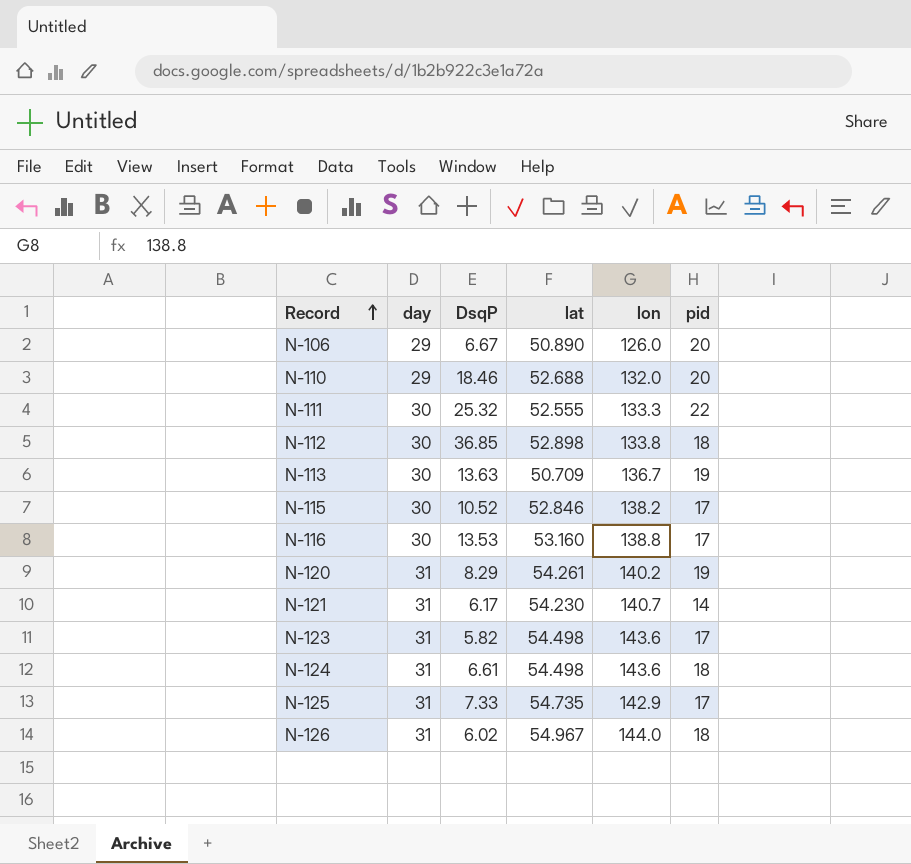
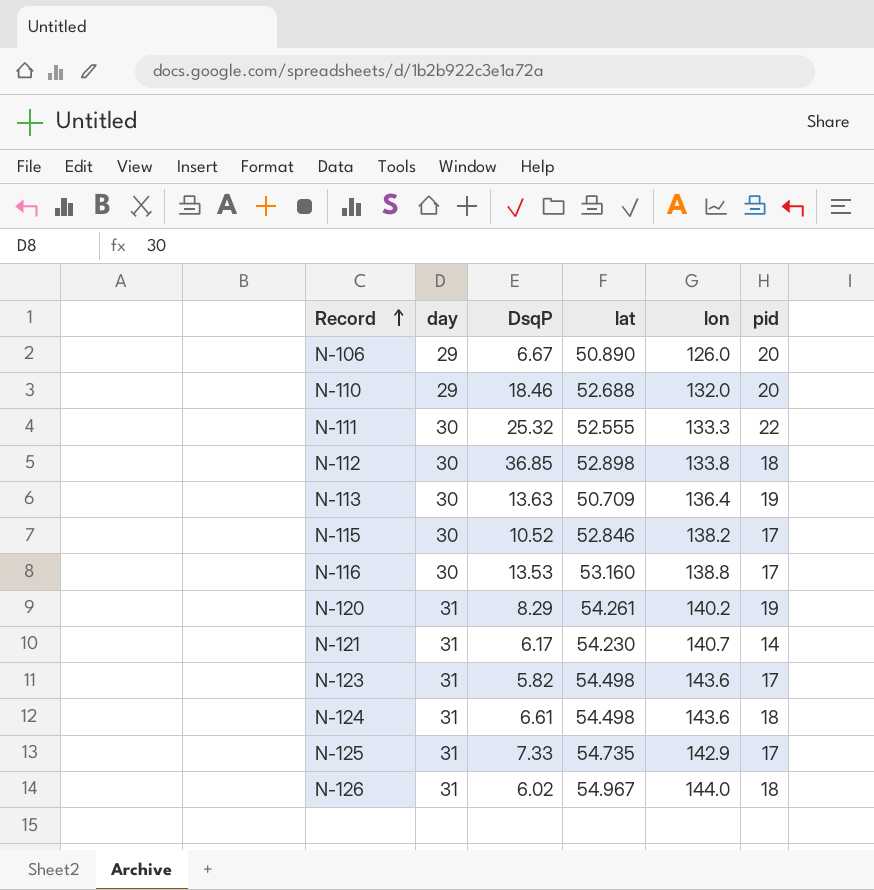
N-113 | lon: 136.7 -> 136.4

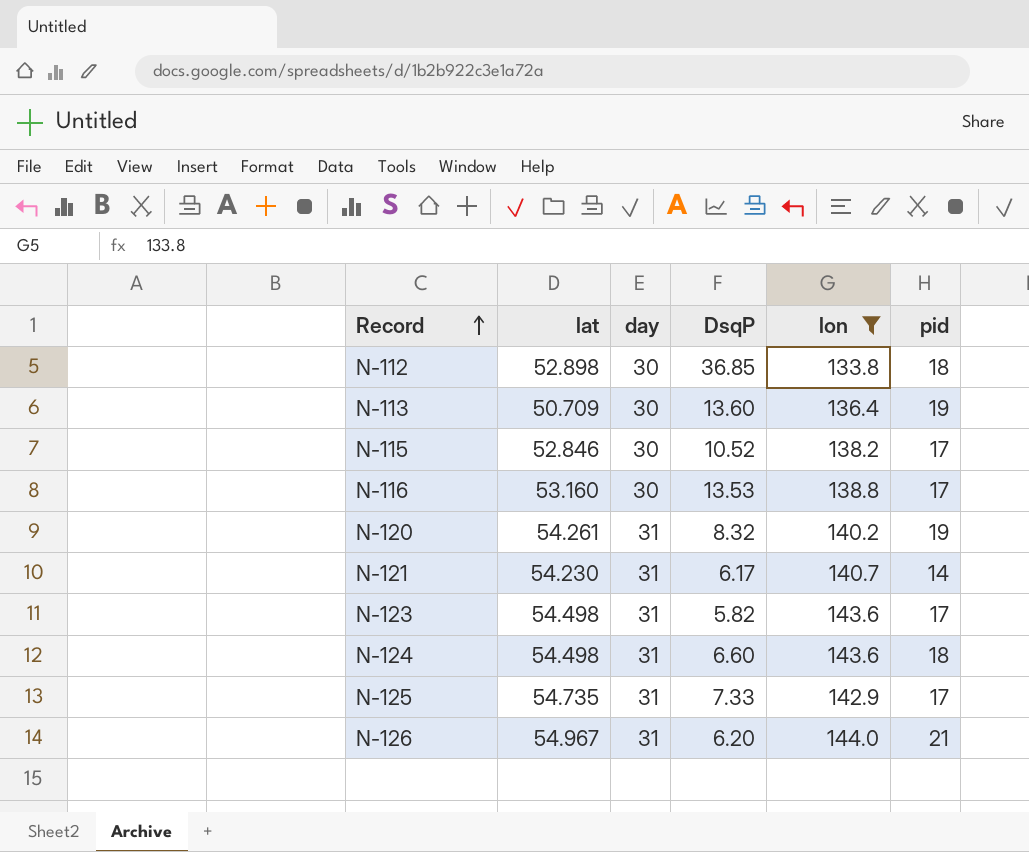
filter: none -> lon >= 133.8
column lat | position: 4 -> 2
N-113 | DsqP: 13.63 -> 13.60
N-120 | DsqP: 8.29 -> 8.32
N-124 | DsqP: 6.61 -> 6.60
N-126 | DsqP: 6.02 -> 6.20
N-126 | pid: 18 -> 21

